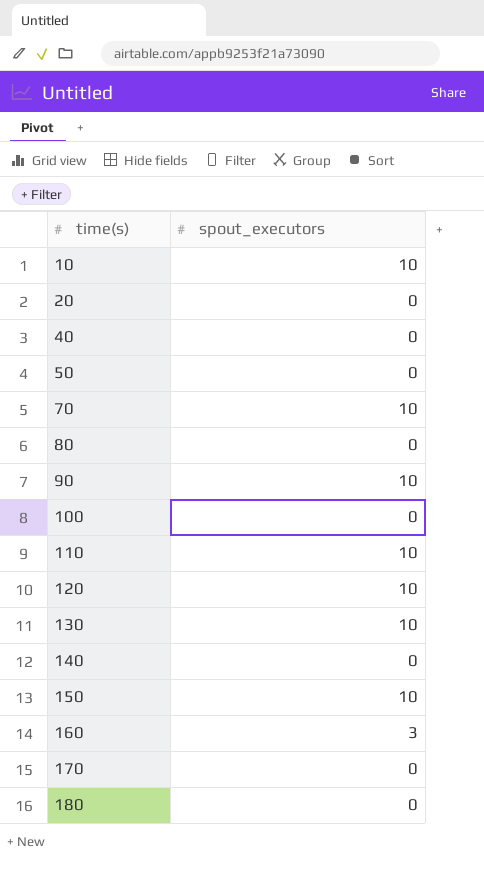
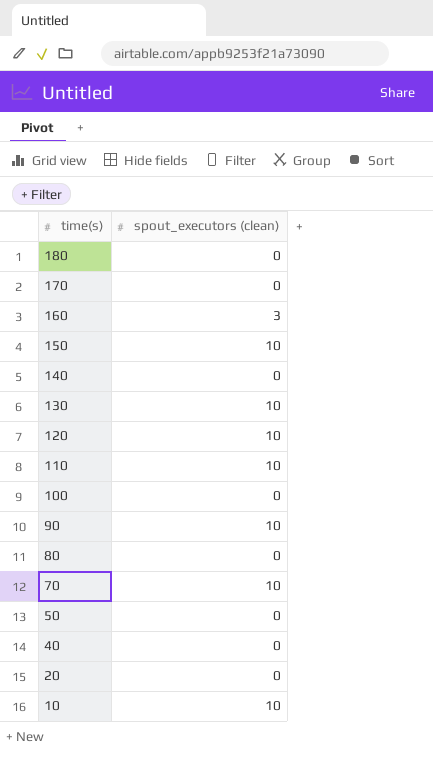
row order: time(s) ascending -> time(s) descending
column name: spout_executors -> spout_executors (clean)

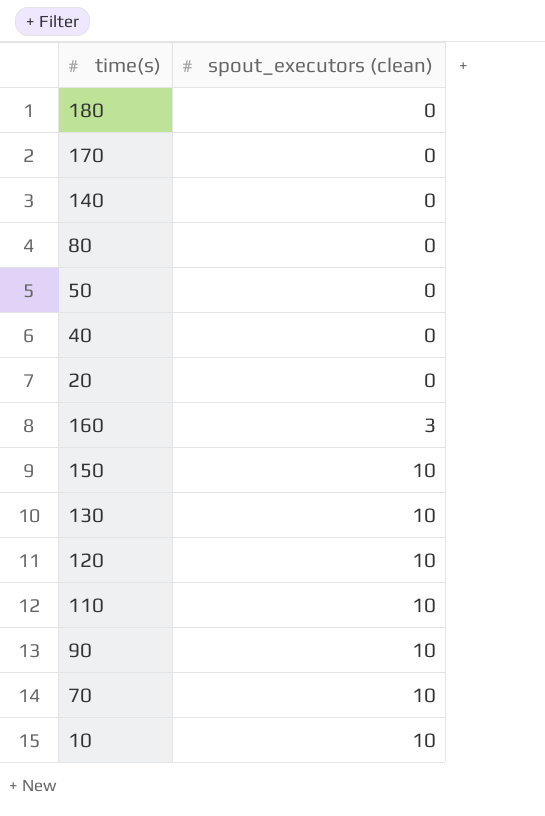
row order: time(s) descending -> spout_executors (clean) ascending
row 100: 0 -> none

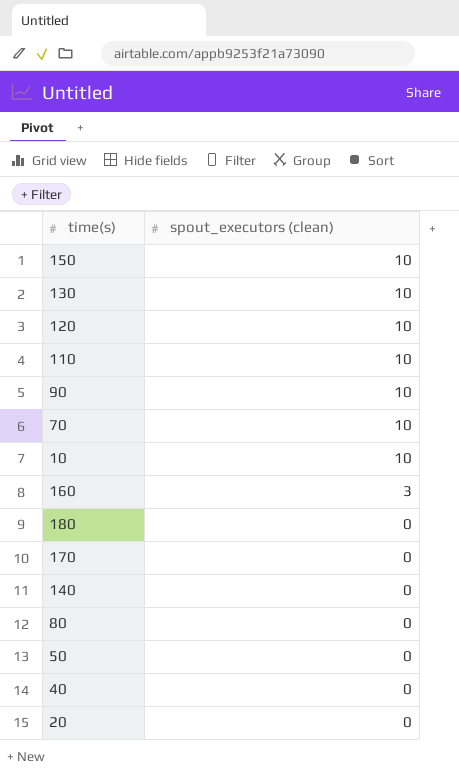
row order: spout_executors (clean) ascending -> spout_executors (clean) descending

